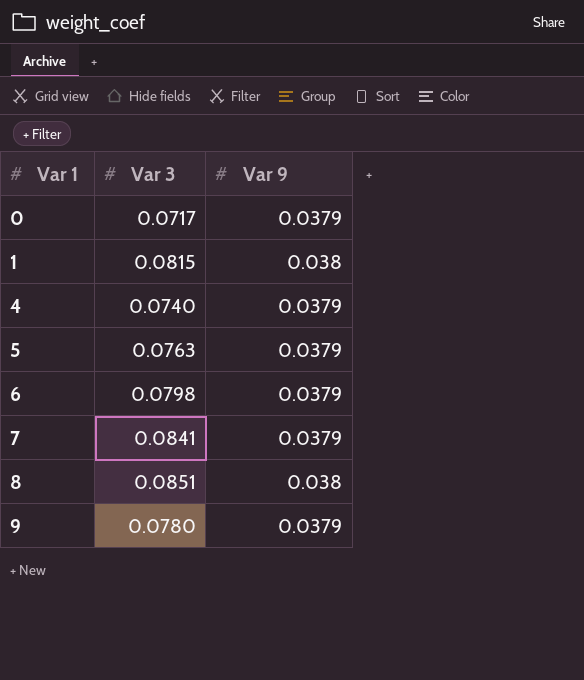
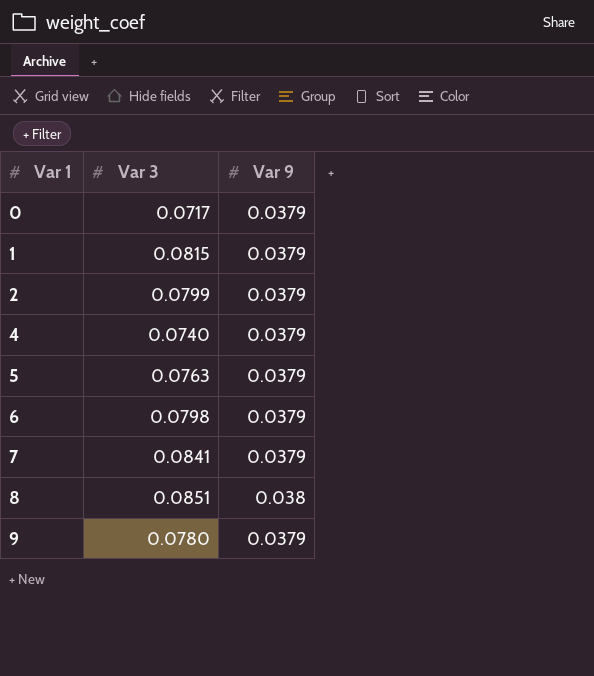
1 | Var 9: 0.038 -> 0.0379
row 2: none -> 0.0799 | 0.0379

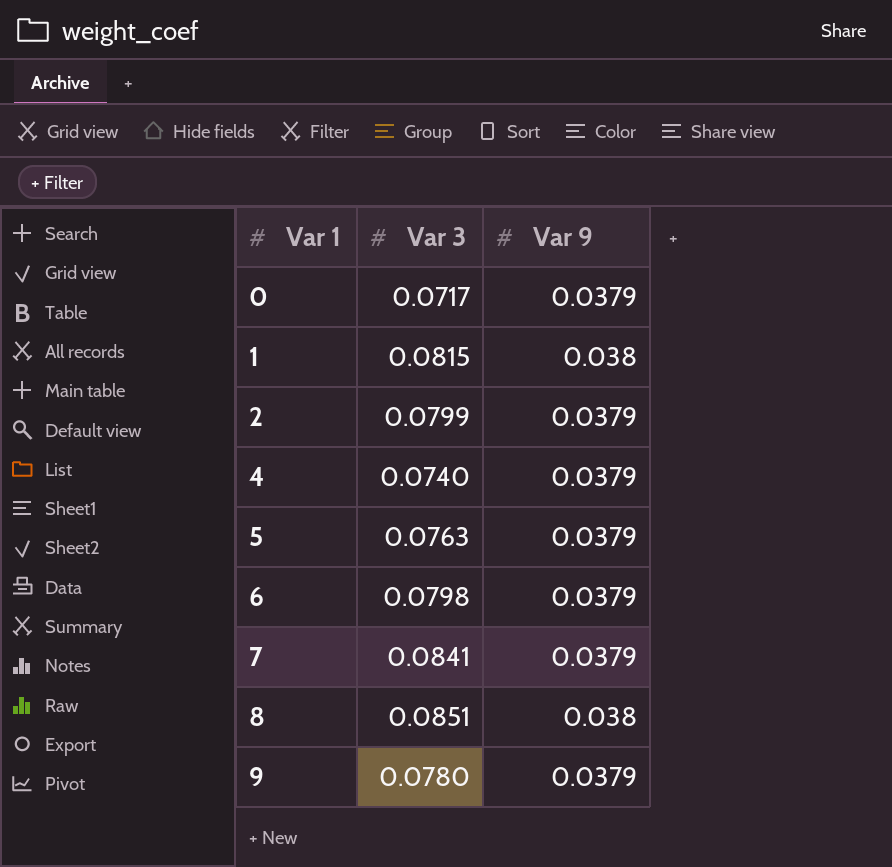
1 | Var 9: 0.0379 -> 0.038

